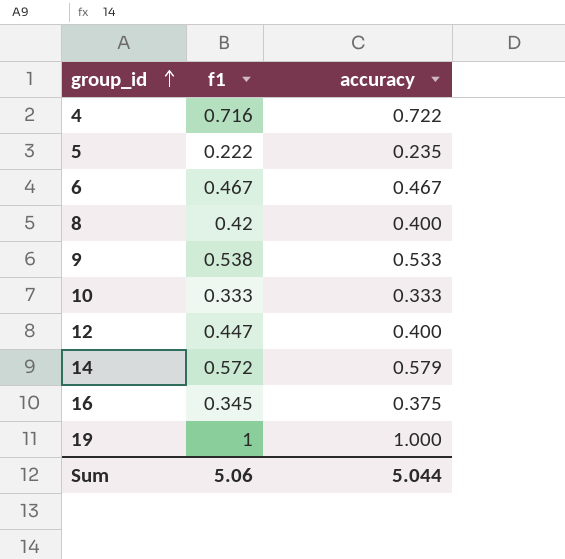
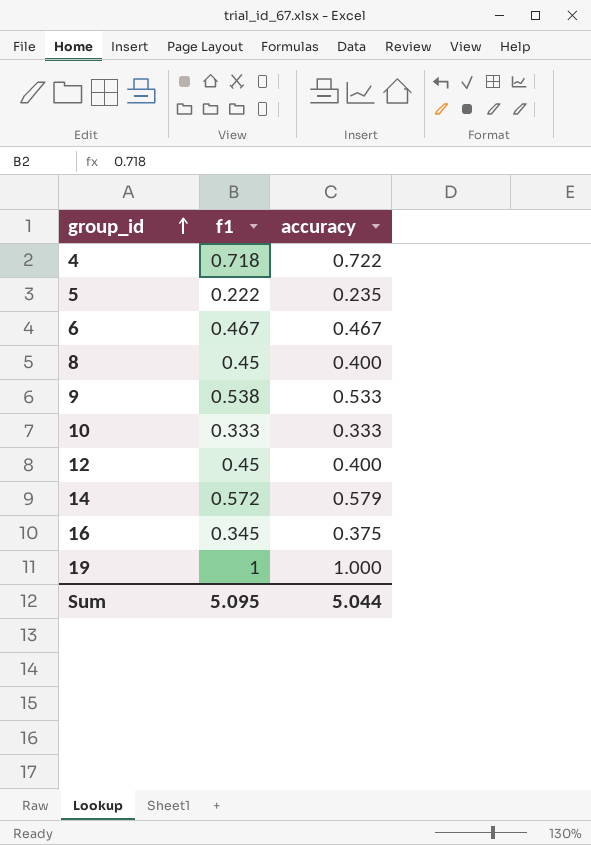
4 | f1: 0.716 -> 0.718
8 | f1: 0.42 -> 0.45
12 | f1: 0.447 -> 0.45
Sum | f1: 5.06 -> 5.095

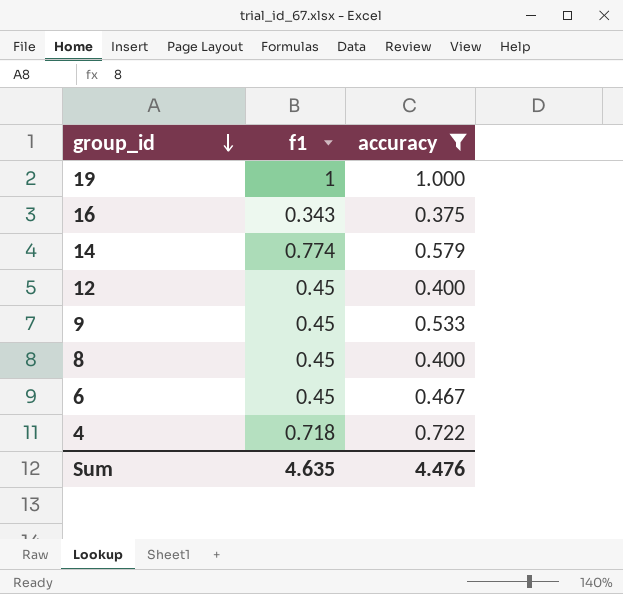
filter: none -> accuracy >= 0.375
row order: group_id ascending -> group_id descending
16 | f1: 0.345 -> 0.343
14 | f1: 0.572 -> 0.774
9 | f1: 0.538 -> 0.45
6 | f1: 0.467 -> 0.45
Sum | f1: 5.095 -> 4.635
Sum | accuracy: 5.044 -> 4.476

